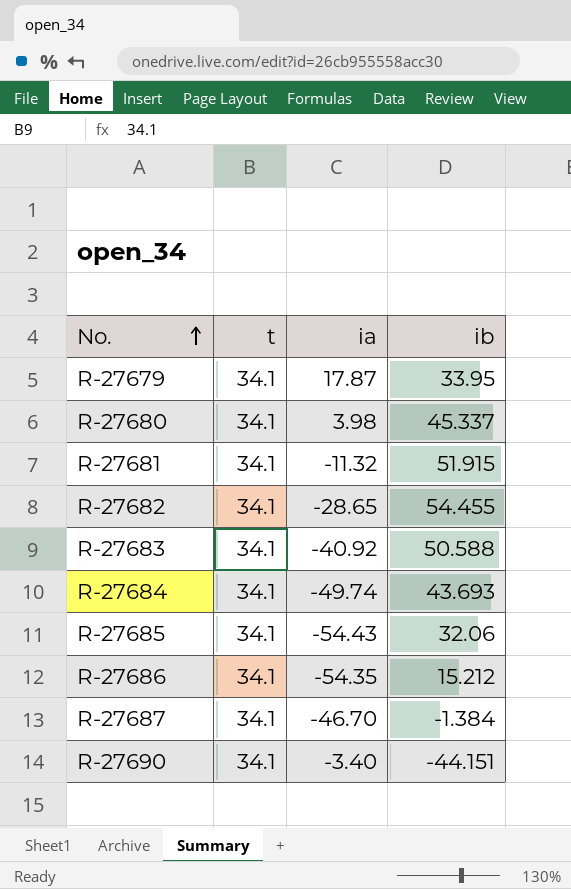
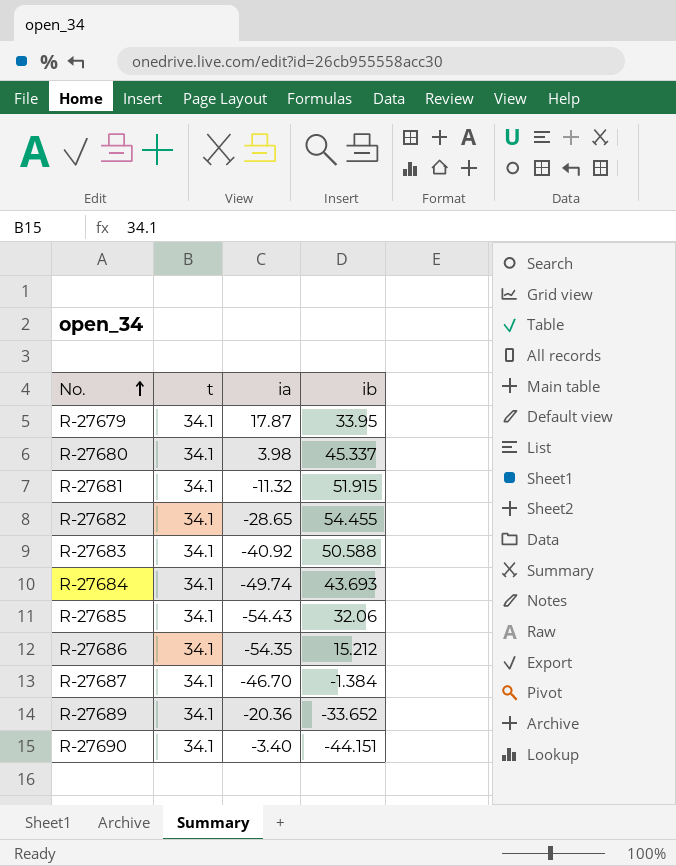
row R-27689: none -> 34.1 | -20.36 | -33.652

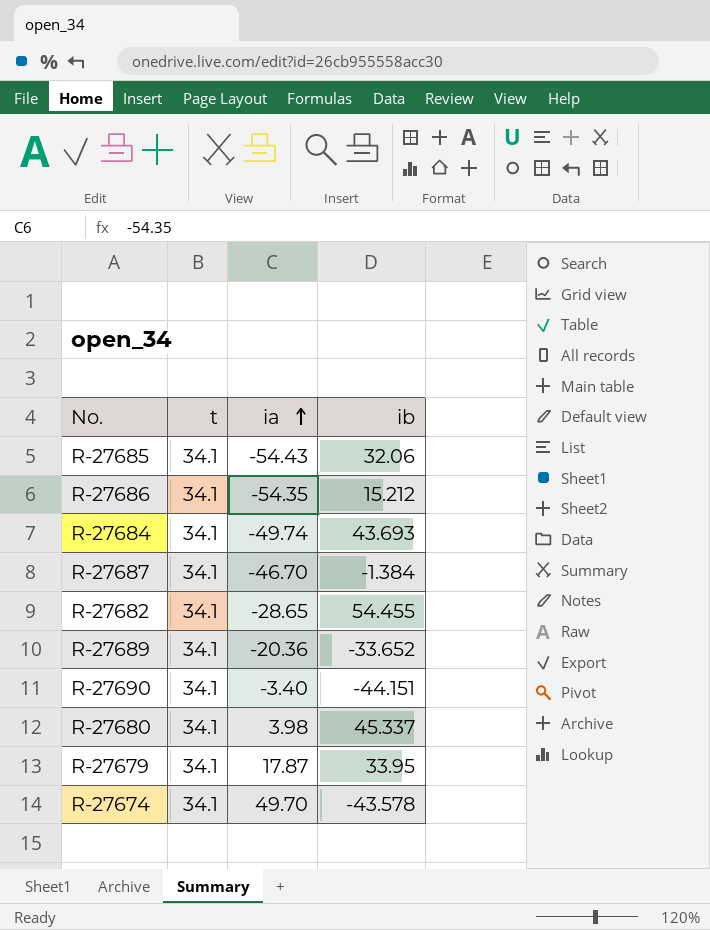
row order: No. ascending -> ia ascending
row R-27681: 34.1 | -11.32 | 51.915 -> none
row R-27683: 34.1 | -40.92 | 50.588 -> none
row R-27674: none -> 34.1 | 49.70 | -43.578

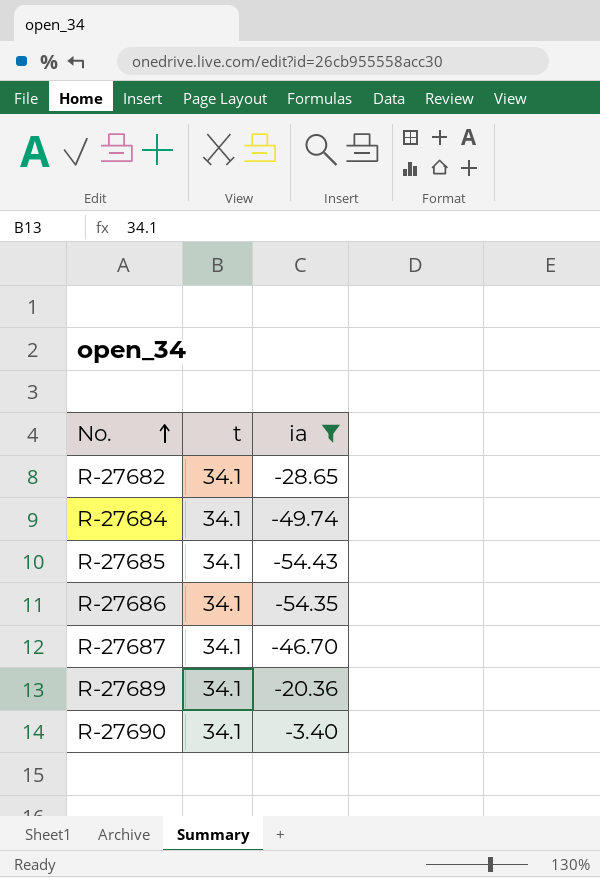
filter: none -> ia <= -3.40
row order: ia ascending -> No. ascending
column ib | position: 4 -> none

